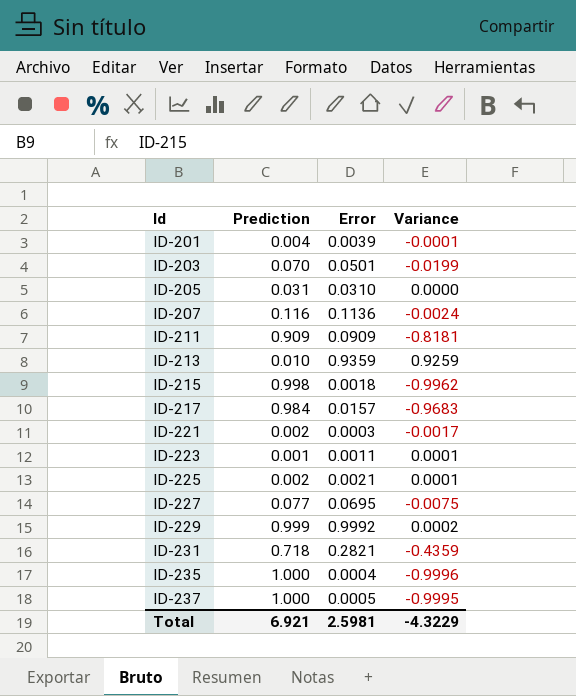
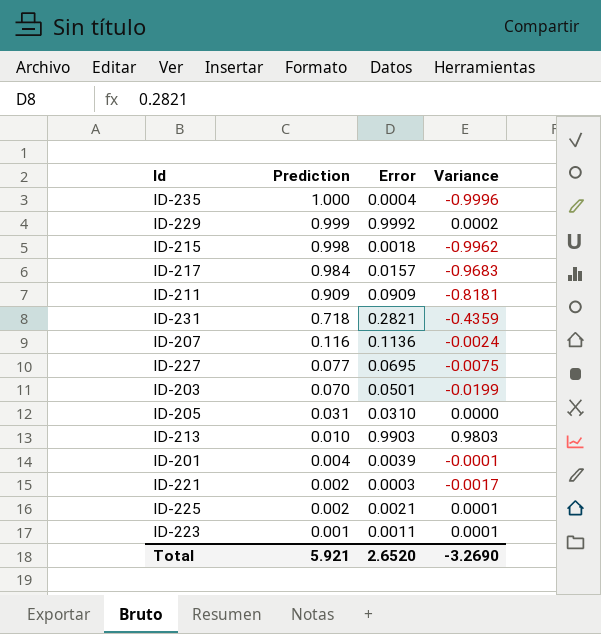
row order: Id ascending -> Prediction descending
row ID-237: 1.000 | 0.0005 | -0.9995 -> none
ID-213 | Error: 0.9359 -> 0.9903
ID-213 | Variance: 0.9259 -> 0.9803
Total | Prediction: 6.921 -> 5.921
Total | Error: 2.5981 -> 2.6520
Total | Variance: -4.3229 -> -3.2690

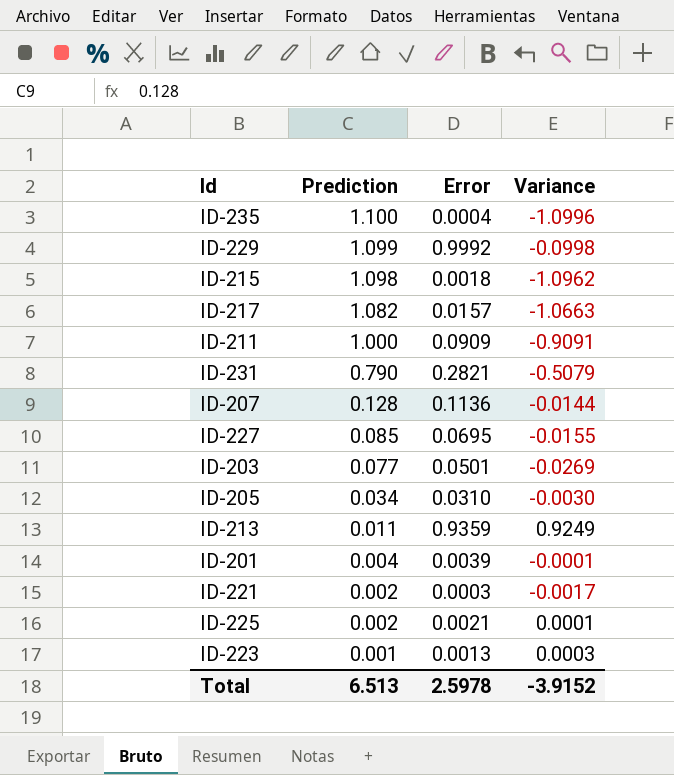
ID-235 | Prediction: 1.000 -> 1.100
ID-235 | Variance: -0.9996 -> -1.0996
ID-229 | Prediction: 0.999 -> 1.099
ID-229 | Variance: 0.0002 -> -0.0998
ID-215 | Prediction: 0.998 -> 1.098
ID-215 | Variance: -0.9962 -> -1.0962
ID-217 | Prediction: 0.984 -> 1.082
ID-217 | Variance: -0.9683 -> -1.0663
ID-211 | Prediction: 0.909 -> 1.000
ID-211 | Variance: -0.8181 -> -0.9091
ID-231 | Prediction: 0.718 -> 0.790
ID-231 | Variance: -0.4359 -> -0.5079
ID-207 | Prediction: 0.116 -> 0.128
ID-207 | Variance: -0.0024 -> -0.0144
ID-227 | Prediction: 0.077 -> 0.085
ID-227 | Variance: -0.0075 -> -0.0155
ID-203 | Prediction: 0.070 -> 0.077
ID-203 | Variance: -0.0199 -> -0.0269
ID-205 | Prediction: 0.031 -> 0.034
ID-205 | Variance: 0.0000 -> -0.0030
ID-213 | Prediction: 0.010 -> 0.011
ID-213 | Error: 0.9903 -> 0.9359
ID-213 | Variance: 0.9803 -> 0.9249
ID-223 | Error: 0.0011 -> 0.0013
ID-223 | Variance: 0.0001 -> 0.0003
Total | Prediction: 5.921 -> 6.513
Total | Error: 2.6520 -> 2.5978
Total | Variance: -3.2690 -> -3.9152

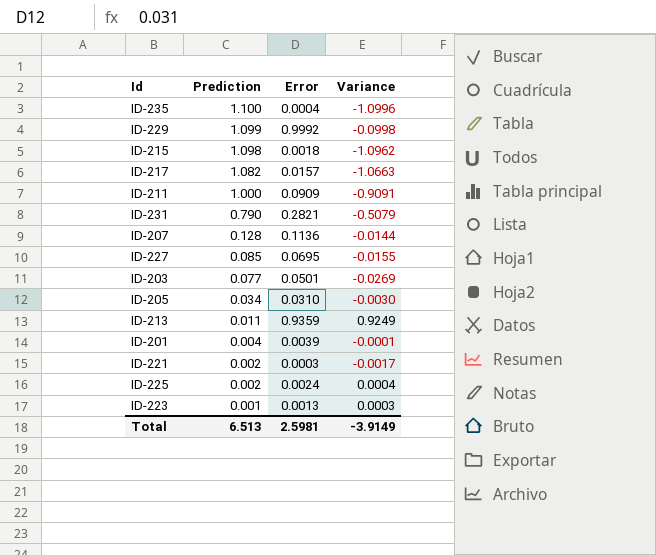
ID-225 | Error: 0.0021 -> 0.0024
ID-225 | Variance: 0.0001 -> 0.0004
Total | Error: 2.5978 -> 2.5981
Total | Variance: -3.9152 -> -3.9149

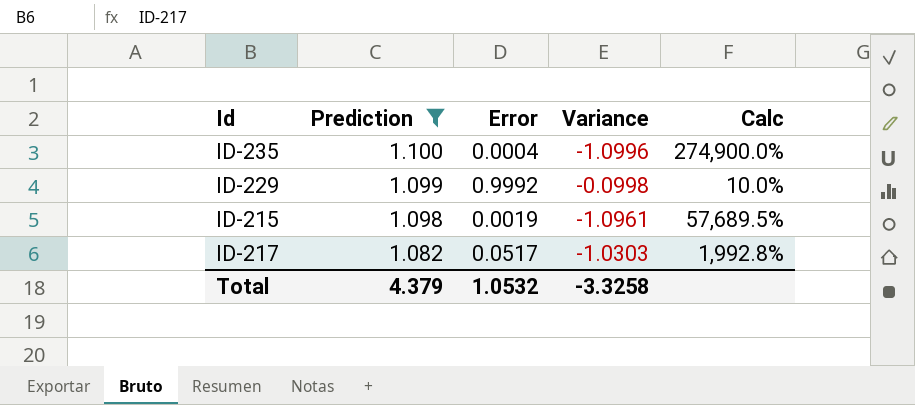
filter: none -> Prediction >= 1.082
column Calc | formula: none -> ([Prediction] - [Error]) / [Error]
ID-215 | Error: 0.0018 -> 0.0019
ID-215 | Variance: -1.0962 -> -1.0961
ID-217 | Error: 0.0157 -> 0.0517
ID-217 | Variance: -1.0663 -> -1.0303
Total | Prediction: 6.513 -> 4.379
Total | Error: 2.5981 -> 1.0532
Total | Variance: -3.9149 -> -3.3258

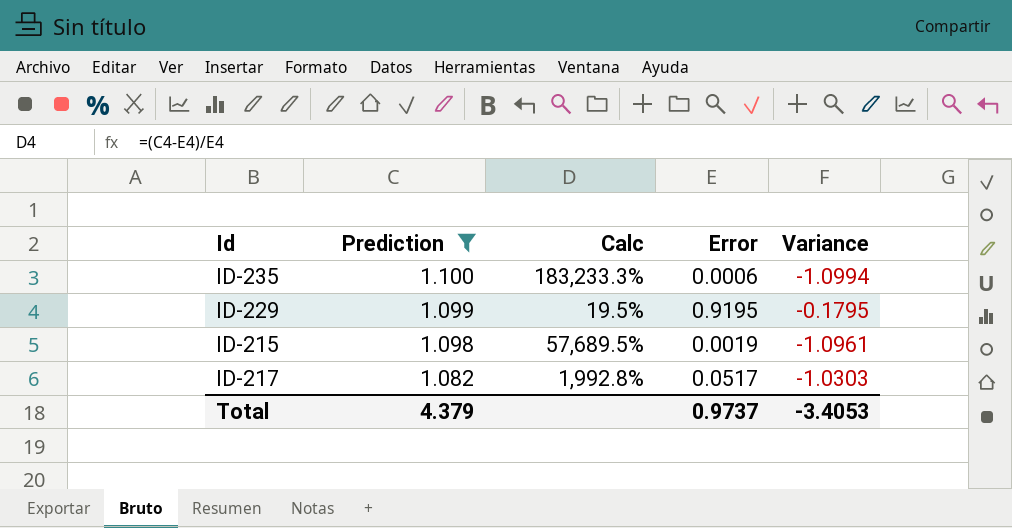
column Calc | position: 5 -> 3
ID-235 | Calc: 274,900.0% -> 183,233.3%
ID-235 | Error: 0.0004 -> 0.0006
ID-235 | Variance: -1.0996 -> -1.0994
ID-229 | Calc: 10.0% -> 19.5%
ID-229 | Error: 0.9992 -> 0.9195
ID-229 | Variance: -0.0998 -> -0.1795
Total | Error: 1.0532 -> 0.9737
Total | Variance: -3.3258 -> -3.4053

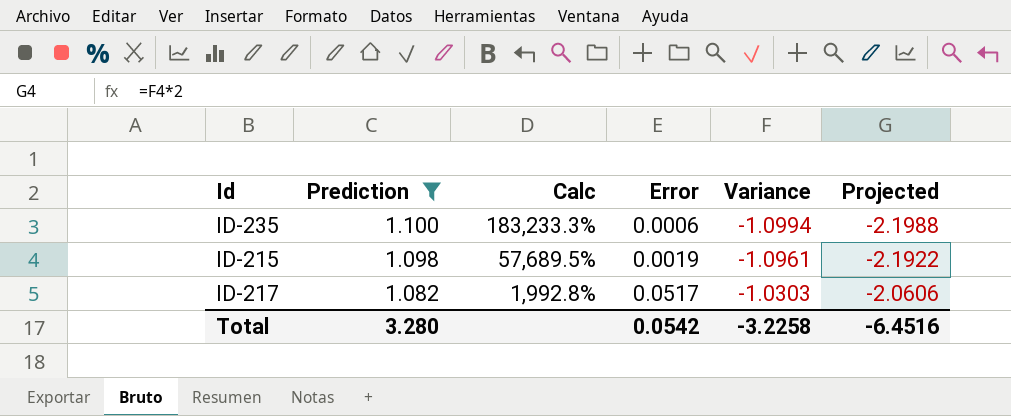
column Projected | formula: none -> [Variance] * 2
row ID-229: 1.099 | 19.5% | 0.9195 | -0.1795 -> none
Total | Prediction: 4.379 -> 3.280
Total | Error: 0.9737 -> 0.0542
Total | Variance: -3.4053 -> -3.2258

